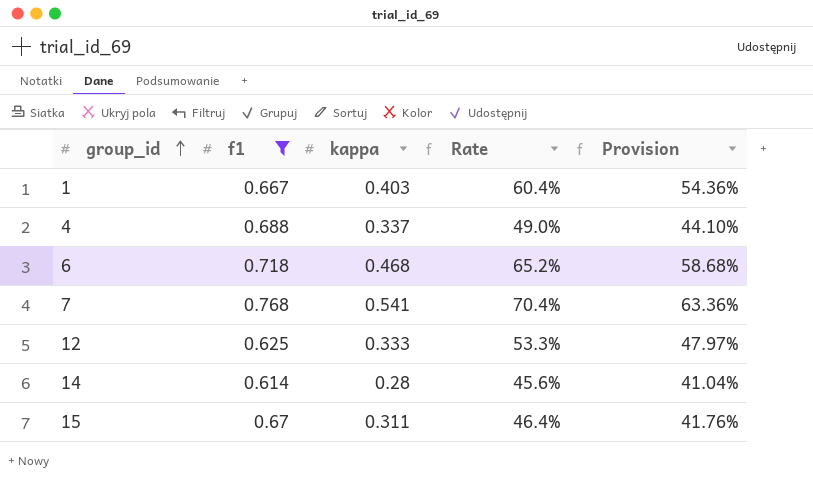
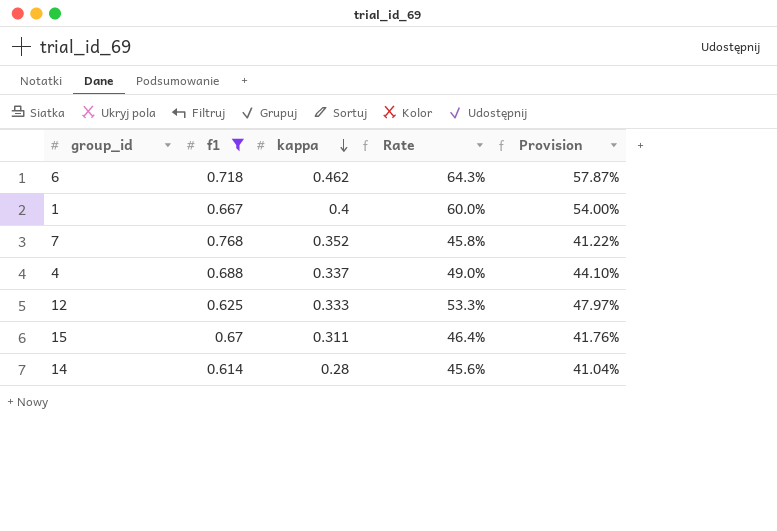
row order: group_id ascending -> kappa descending
6 | kappa: 0.468 -> 0.462
6 | Rate: 65.2% -> 64.3%
6 | Provision: 58.68% -> 57.87%
1 | kappa: 0.403 -> 0.4
1 | Rate: 60.4% -> 60.0%
1 | Provision: 54.36% -> 54.00%
7 | kappa: 0.541 -> 0.352
7 | Rate: 70.4% -> 45.8%
7 | Provision: 63.36% -> 41.22%

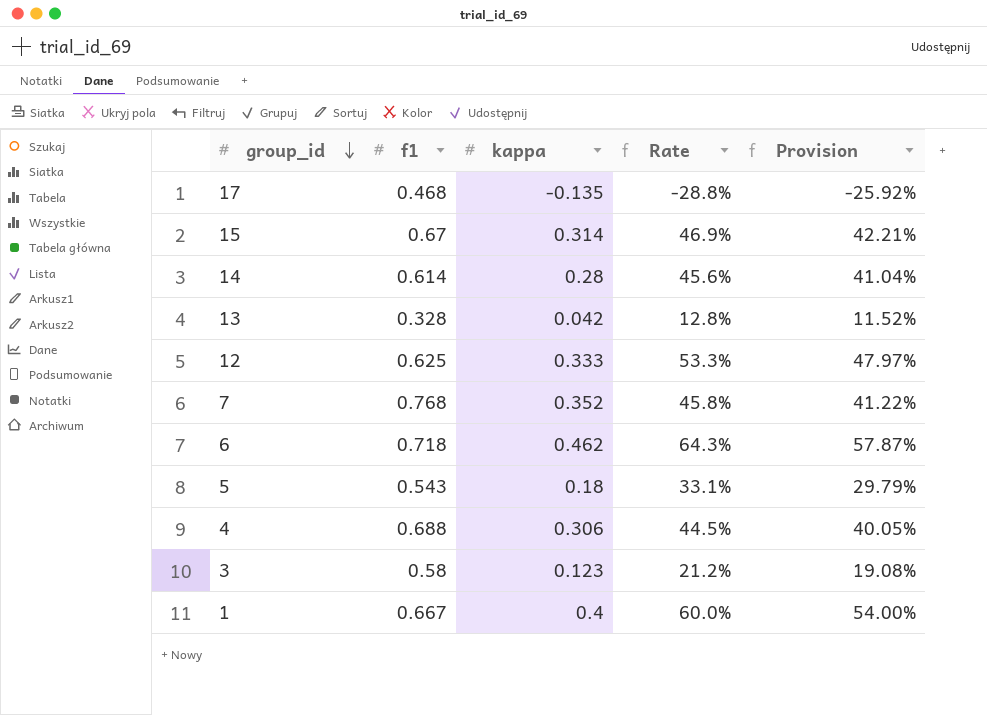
filter: f1 >= 0.614 -> none
row order: kappa descending -> group_id descending
15 | kappa: 0.311 -> 0.314
15 | Rate: 46.4% -> 46.9%
15 | Provision: 41.76% -> 42.21%
4 | kappa: 0.337 -> 0.306
4 | Rate: 49.0% -> 44.5%
4 | Provision: 44.10% -> 40.05%

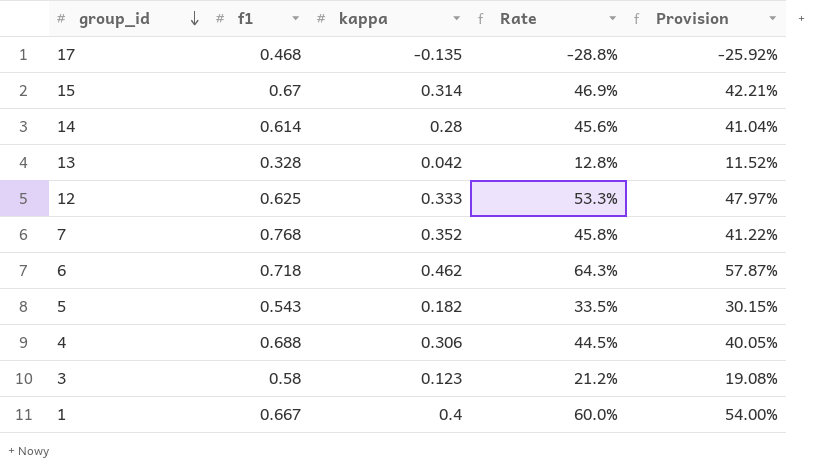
5 | kappa: 0.18 -> 0.182
5 | Rate: 33.1% -> 33.5%
5 | Provision: 29.79% -> 30.15%

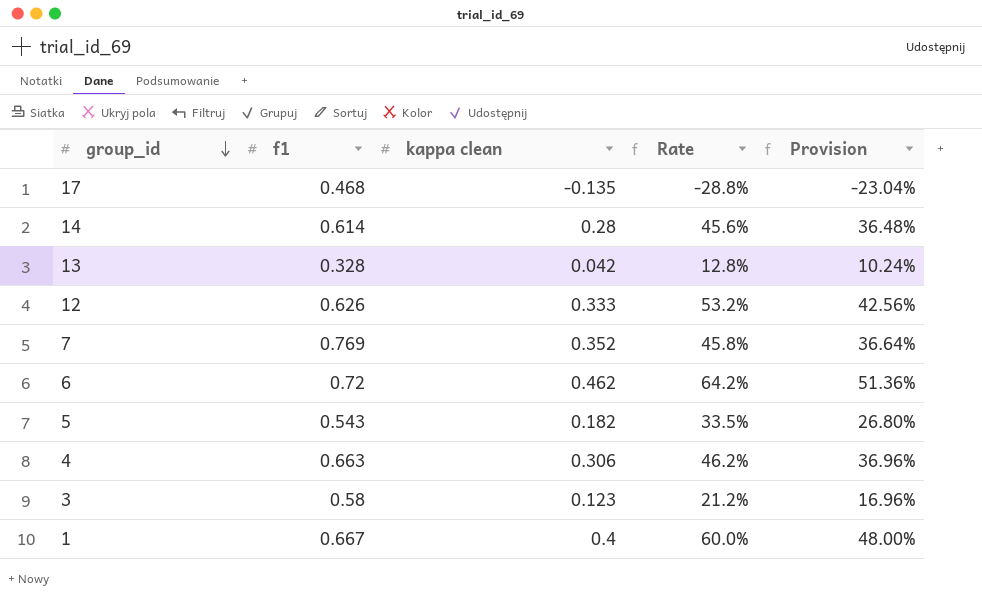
column name: kappa -> kappa clean
column Provision | formula: [Rate] * 0.9 -> [Rate] * 0.8
row 15: 0.67 | 0.314 | 46.9% | 42.21% -> none
12 | f1: 0.625 -> 0.626
12 | Rate: 53.3% -> 53.2%
7 | f1: 0.768 -> 0.769
6 | f1: 0.718 -> 0.72
6 | Rate: 64.3% -> 64.2%
4 | f1: 0.688 -> 0.663
4 | Rate: 44.5% -> 46.2%

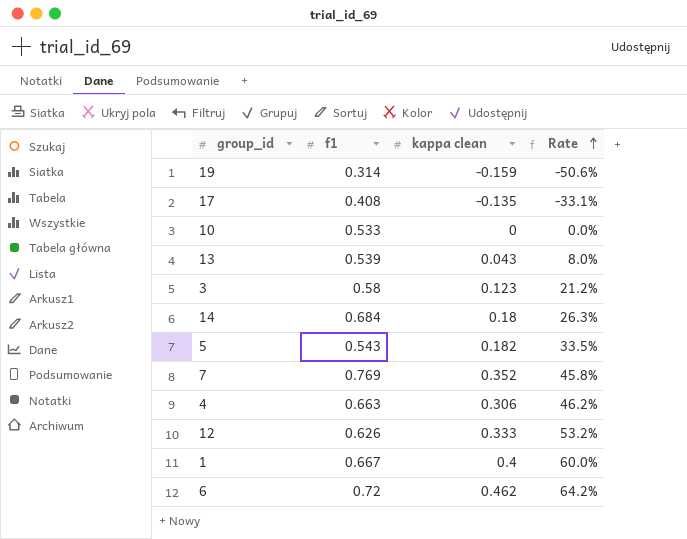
row order: group_id descending -> Rate ascending
column Provision | formula: [Rate] * 0.8 -> none
row 19: none -> 0.314 | -0.159 | -50.6%
17 | f1: 0.468 -> 0.408
17 | Rate: -28.8% -> -33.1%
row 10: none -> 0.533 | 0 | 0.0%
13 | f1: 0.328 -> 0.539
13 | kappa clean: 0.042 -> 0.043
13 | Rate: 12.8% -> 8.0%
14 | f1: 0.614 -> 0.684
14 | kappa clean: 0.28 -> 0.18
14 | Rate: 45.6% -> 26.3%

